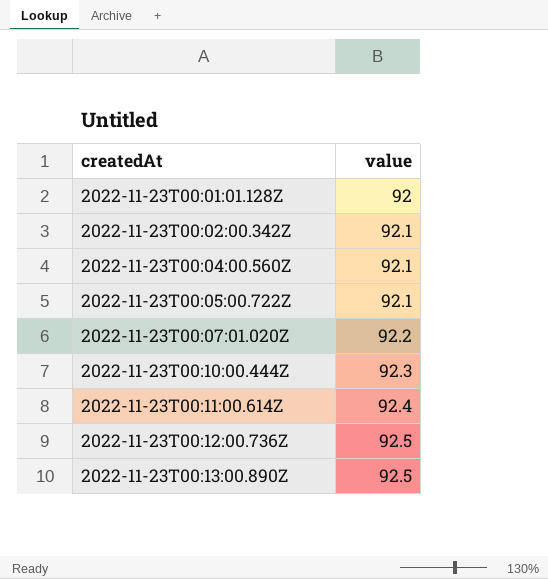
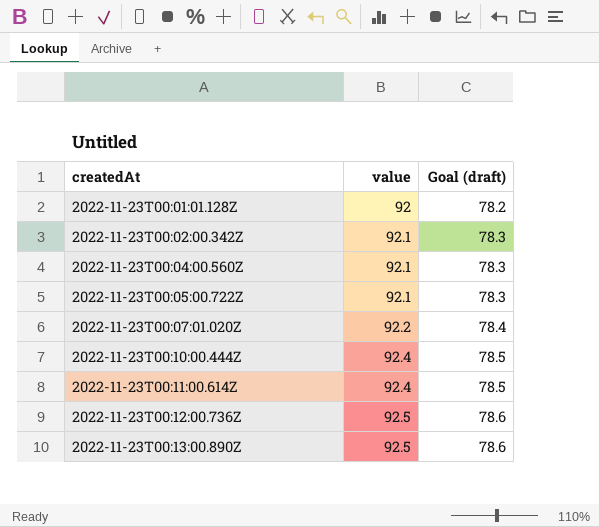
column Goal (draft) | formula: none -> [value] * 0.85
2022-11-23T00:10:00.444Z | value: 92.3 -> 92.4

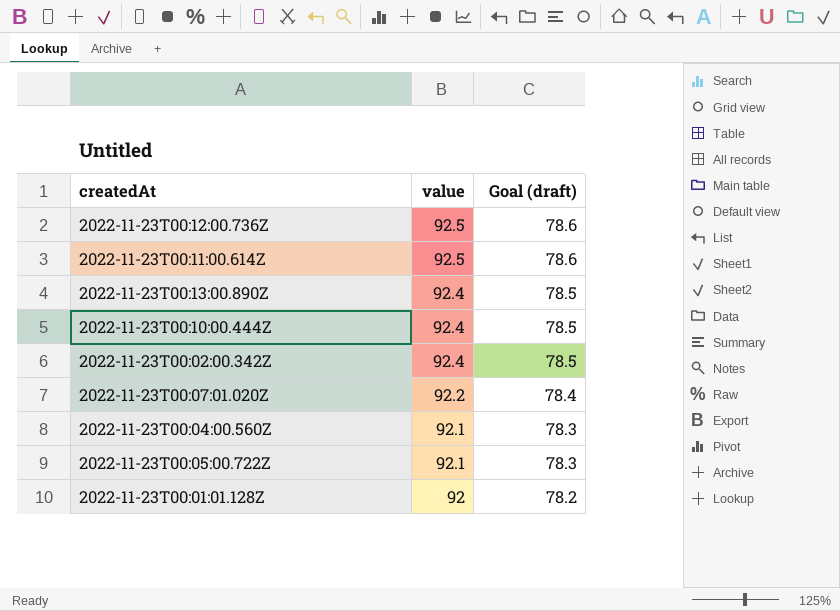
row order: createdAt ascending -> value descending
2022-11-23T00:11:00.614Z | value: 92.4 -> 92.5
2022-11-23T00:11:00.614Z | Goal (draft): 78.5 -> 78.6
2022-11-23T00:13:00.890Z | value: 92.5 -> 92.4
2022-11-23T00:13:00.890Z | Goal (draft): 78.6 -> 78.5
2022-11-23T00:02:00.342Z | value: 92.1 -> 92.4
2022-11-23T00:02:00.342Z | Goal (draft): 78.3 -> 78.5

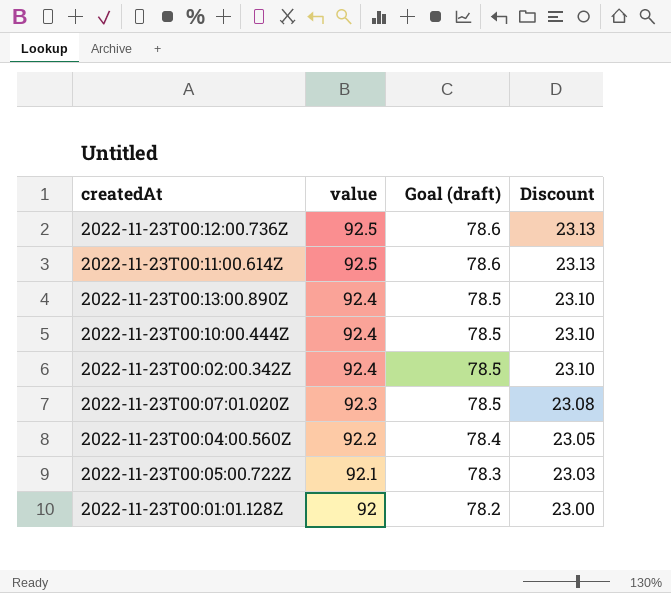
column Discount | formula: none -> [value] * 0.25
2022-11-23T00:07:01.020Z | value: 92.2 -> 92.3
2022-11-23T00:07:01.020Z | Goal (draft): 78.4 -> 78.5
2022-11-23T00:04:00.560Z | value: 92.1 -> 92.2
2022-11-23T00:04:00.560Z | Goal (draft): 78.3 -> 78.4

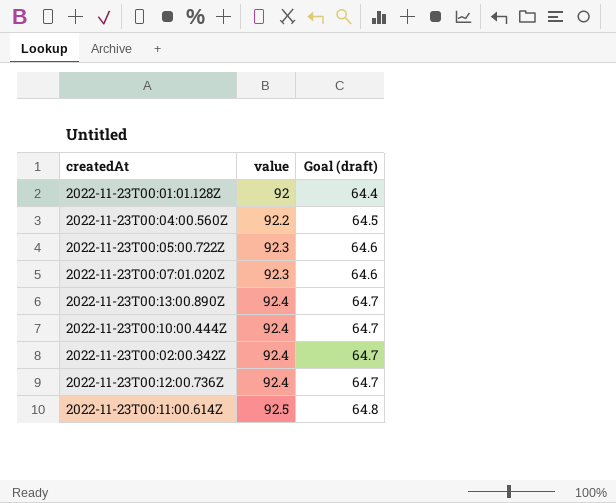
row order: value descending -> value ascending
column Discount | formula: [value] * 0.25 -> none
column Goal (draft) | formula: [value] * 0.85 -> [value] * 0.7
2022-11-23T00:05:00.722Z | value: 92.1 -> 92.3
2022-11-23T00:12:00.736Z | value: 92.5 -> 92.4

